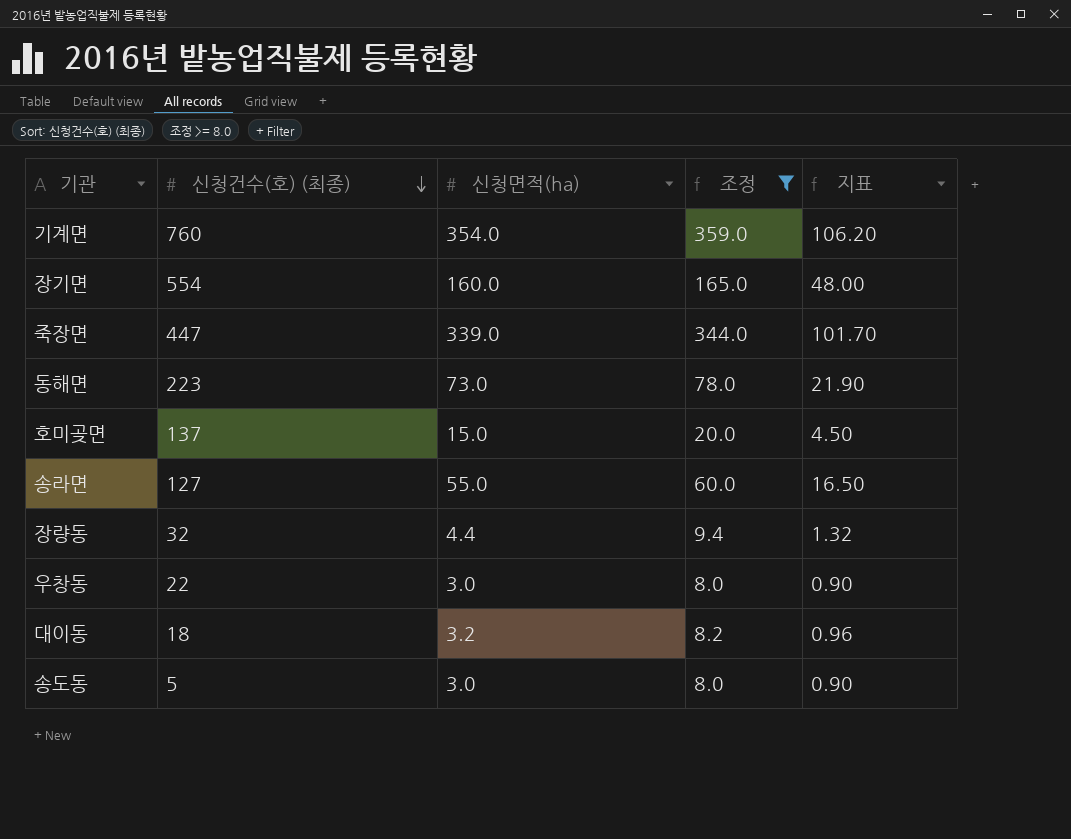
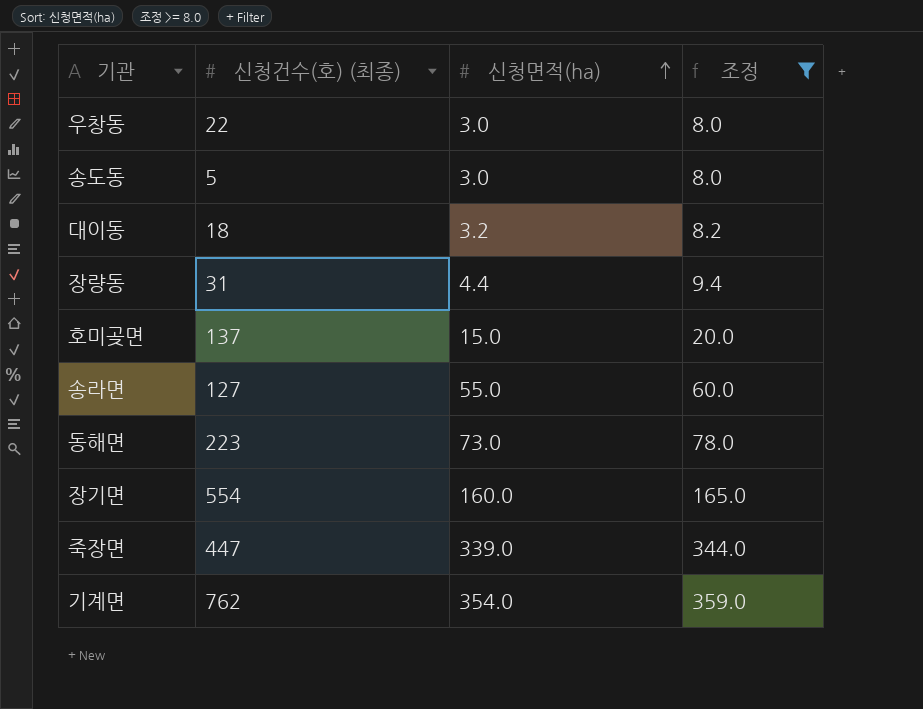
row order: 신청건수(호) (최종) descending -> 신청면적(ha) ascending
column 지표 | formula: [신청면적(ha)] * 0.3 -> none
장량동 | 신청건수(호) (최종): 32 -> 31
기계면 | 신청건수(호) (최종): 760 -> 762

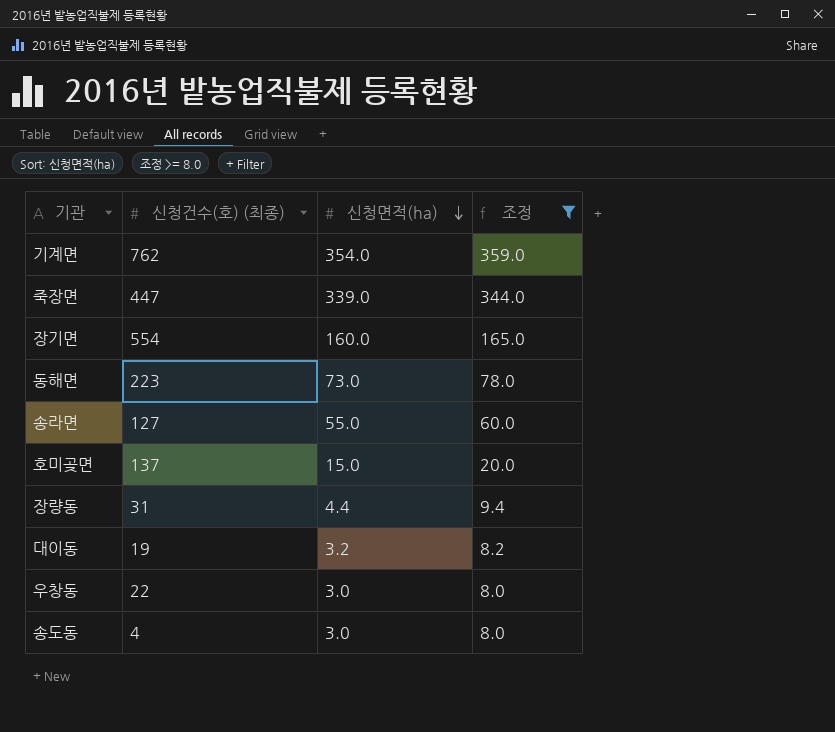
row order: 신청면적(ha) ascending -> 신청면적(ha) descending
대이동 | 신청건수(호) (최종): 18 -> 19
송도동 | 신청건수(호) (최종): 5 -> 4

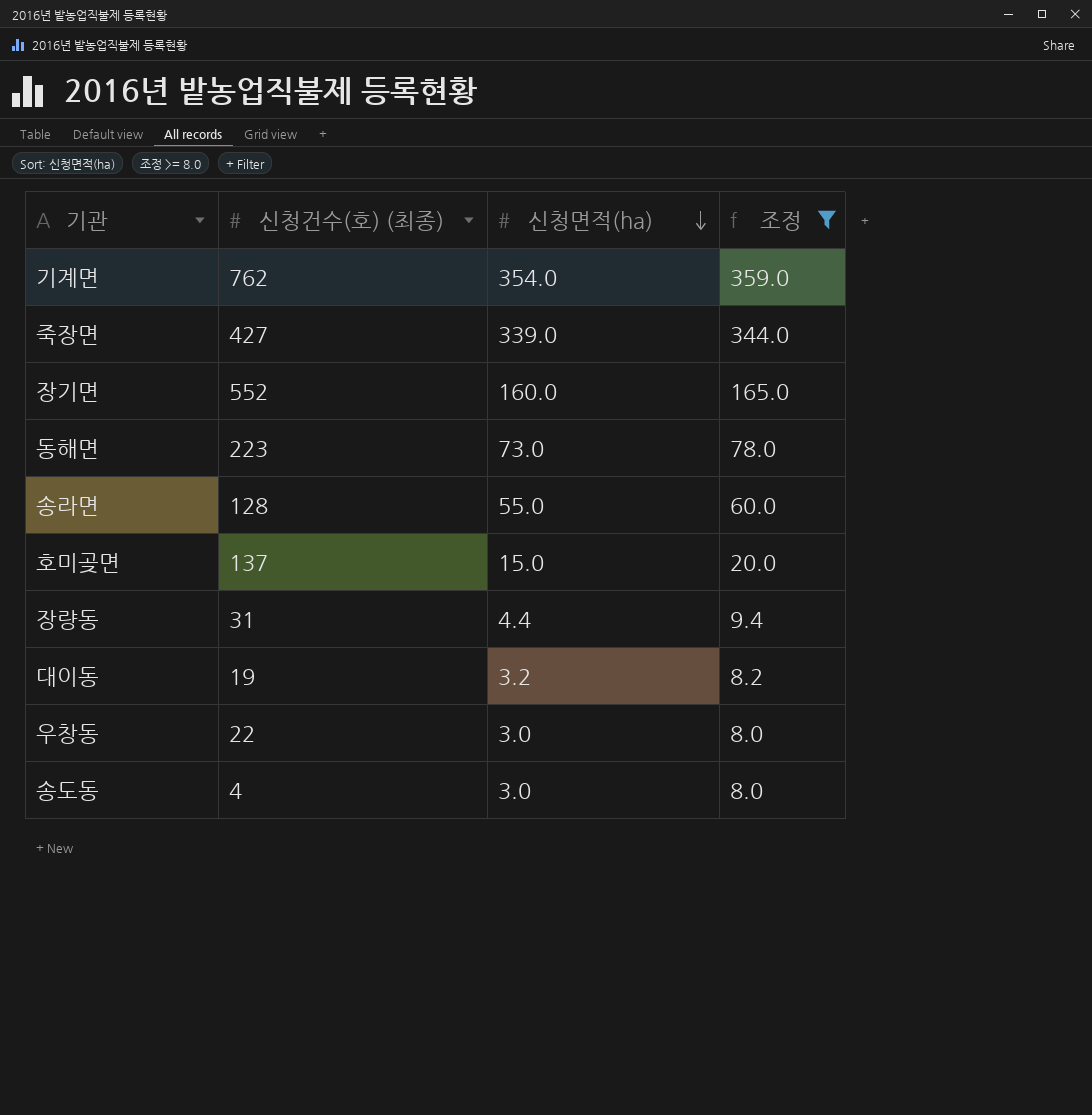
죽장면 | 신청건수(호) (최종): 447 -> 427
장기면 | 신청건수(호) (최종): 554 -> 552
송라면 | 신청건수(호) (최종): 127 -> 128

